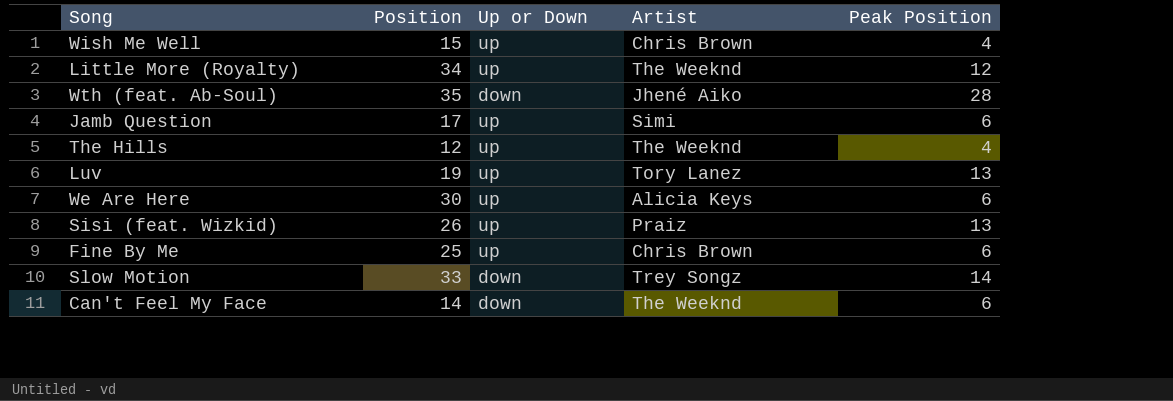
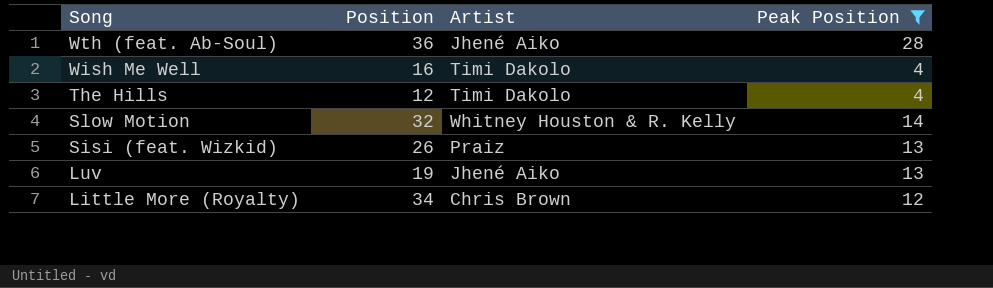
filter: none -> Peak Position != 6
row order: none -> Song descending
column Up or Down | position: 3 -> none
Wth (feat. Ab-Soul) | Position: 35 -> 36
Wish Me Well | Position: 15 -> 16
Wish Me Well | Artist: Chris Brown -> Timi Dakolo
The Hills | Artist: The Weeknd -> Timi Dakolo
Slow Motion | Position: 33 -> 32
Slow Motion | Artist: Trey Songz -> Whitney Houston & R. Kelly
Luv | Artist: Tory Lanez -> Jhené Aiko
Little More (Royalty) | Artist: The Weeknd -> Chris Brown

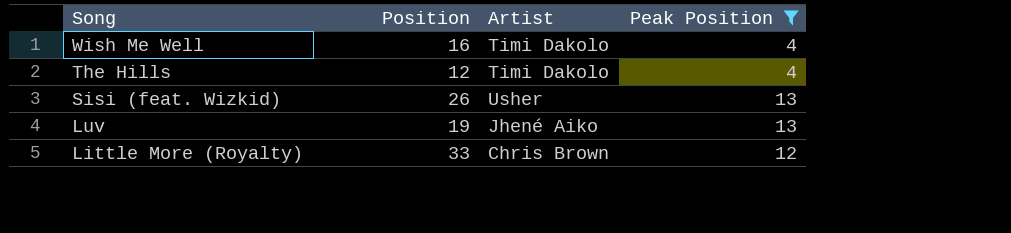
row Wth (feat. Ab-Soul): 36 | Jhené Aiko | 28 -> none
row Slow Motion: 32 | Whitney Houston & R. Kelly | 14 -> none
Sisi (feat. Wizkid) | Artist: Praiz -> Usher
Little More (Royalty) | Position: 34 -> 33

